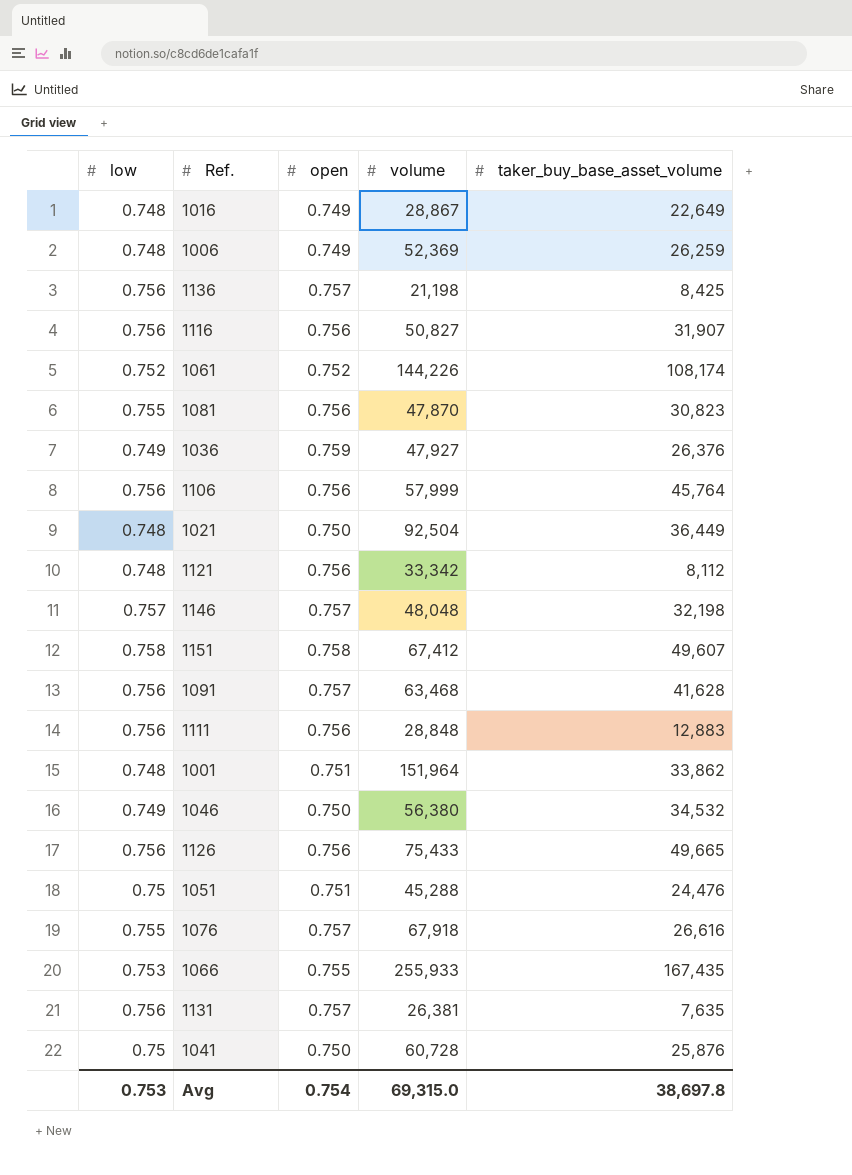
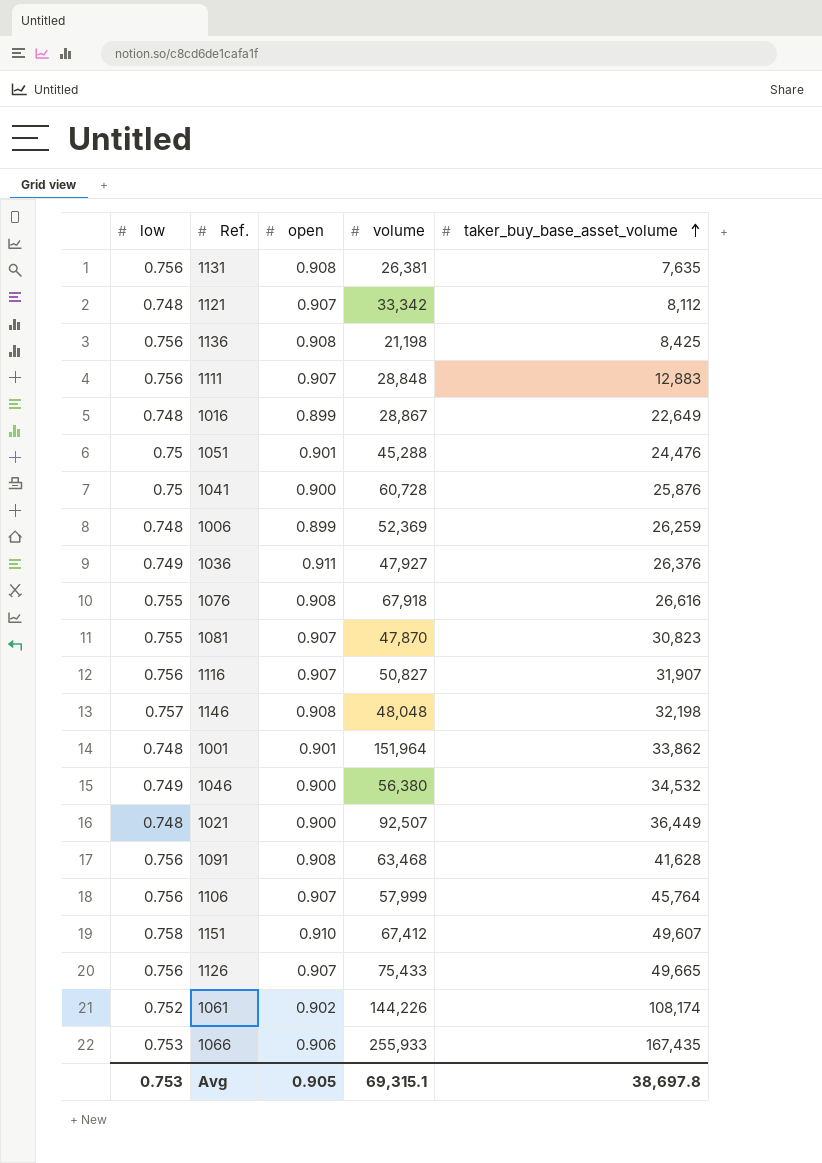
row order: none -> taker_buy_base_asset_volume ascending
1131 | open: 0.757 -> 0.908
1121 | open: 0.756 -> 0.907
1136 | open: 0.757 -> 0.908
1111 | open: 0.756 -> 0.907
1016 | open: 0.749 -> 0.899
1051 | open: 0.751 -> 0.901
1041 | open: 0.750 -> 0.900
1006 | open: 0.749 -> 0.899
1036 | open: 0.759 -> 0.911
1076 | open: 0.757 -> 0.908
1081 | open: 0.756 -> 0.907
1116 | open: 0.756 -> 0.907
1146 | open: 0.757 -> 0.908
1001 | open: 0.751 -> 0.901
1046 | open: 0.750 -> 0.900
1021 | open: 0.750 -> 0.900
1021 | volume: 92,504 -> 92,507
1091 | open: 0.757 -> 0.908
1106 | open: 0.756 -> 0.907
1151 | open: 0.758 -> 0.910
1126 | open: 0.756 -> 0.907
1061 | open: 0.752 -> 0.902
1066 | open: 0.755 -> 0.906
Avg | open: 0.754 -> 0.905
Avg | volume: 69,315.0 -> 69,315.1

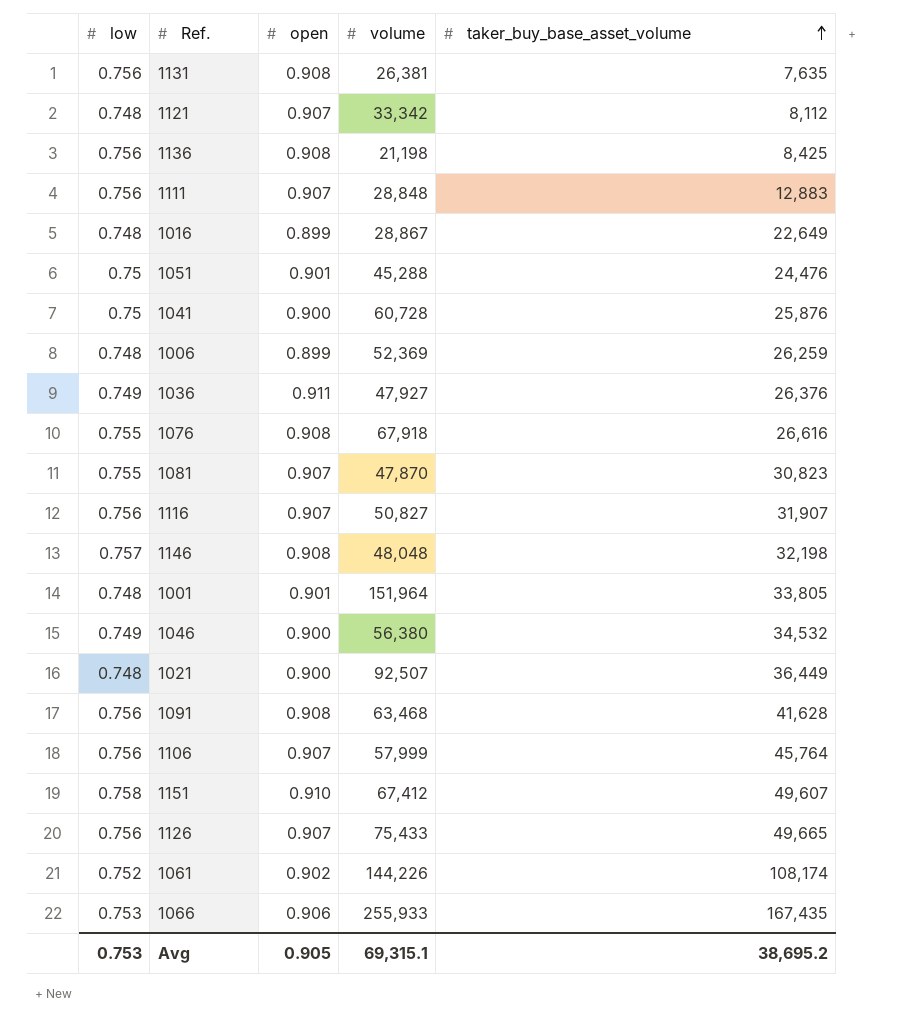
1001 | taker_buy_base_asset_volume: 33,862 -> 33,805
Avg | taker_buy_base_asset_volume: 38,697.8 -> 38,695.2

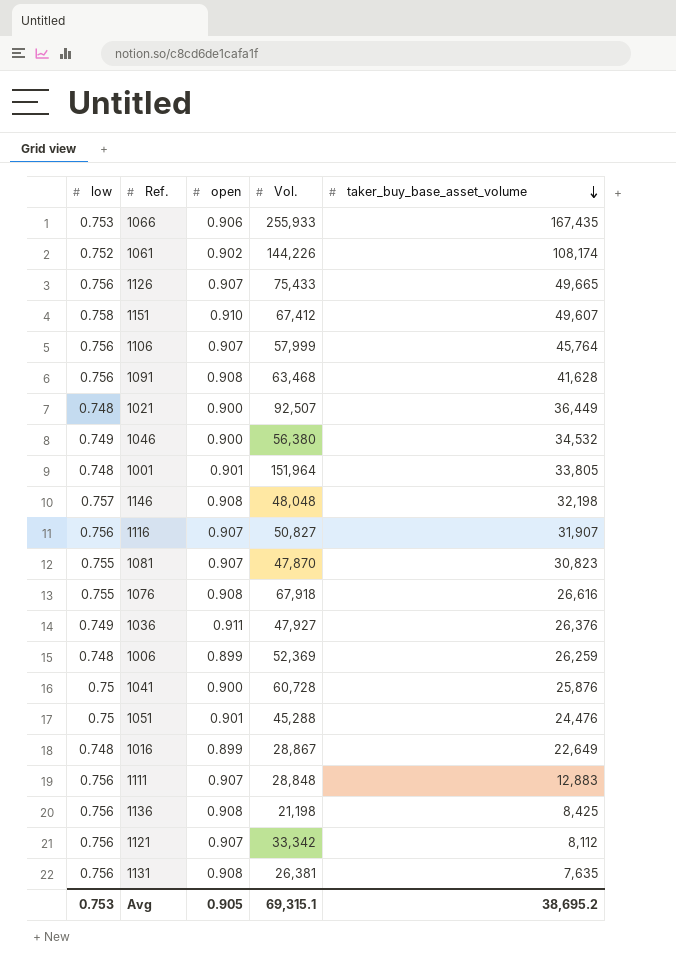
row order: taker_buy_base_asset_volume ascending -> taker_buy_base_asset_volume descending
column name: volume -> Vol.
1121 | low: 0.748 -> 0.756

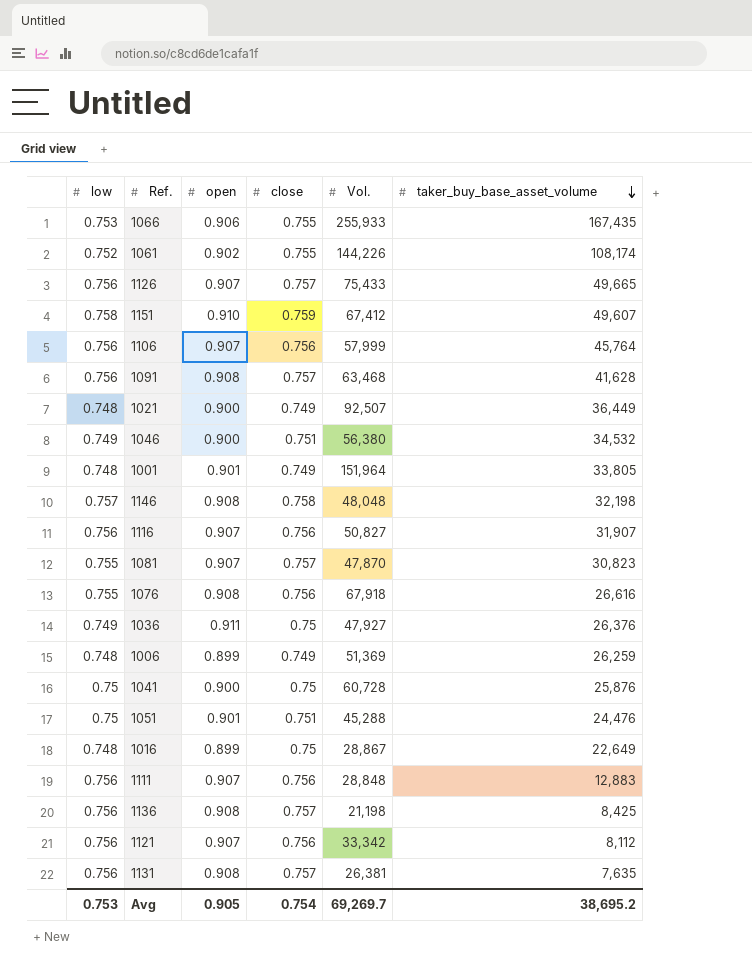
column close | position: none -> 4
1006 | Vol.: 52,369 -> 51,369
Avg | Vol.: 69,315.1 -> 69,269.7

